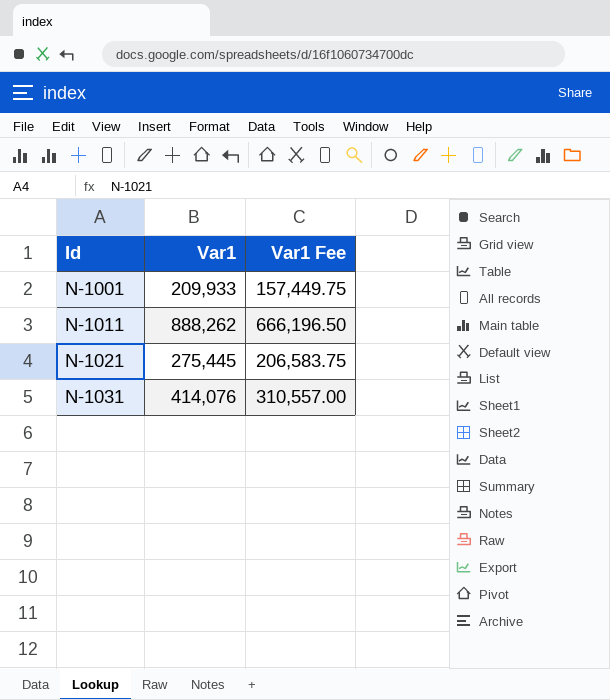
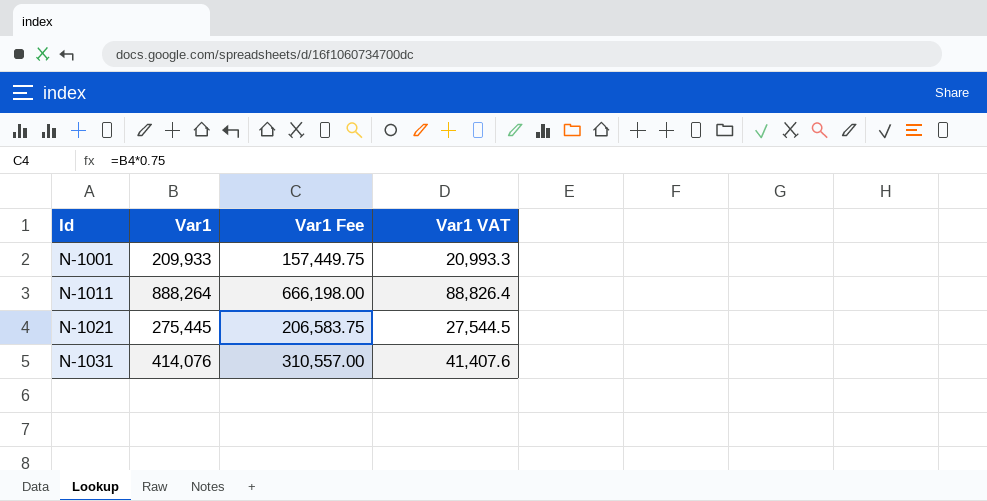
column Var1 VAT | formula: none -> [Var1] * 0.1
N-1011 | Var1: 888,262 -> 888,264
N-1011 | Var1 Fee: 666,196.50 -> 666,198.00

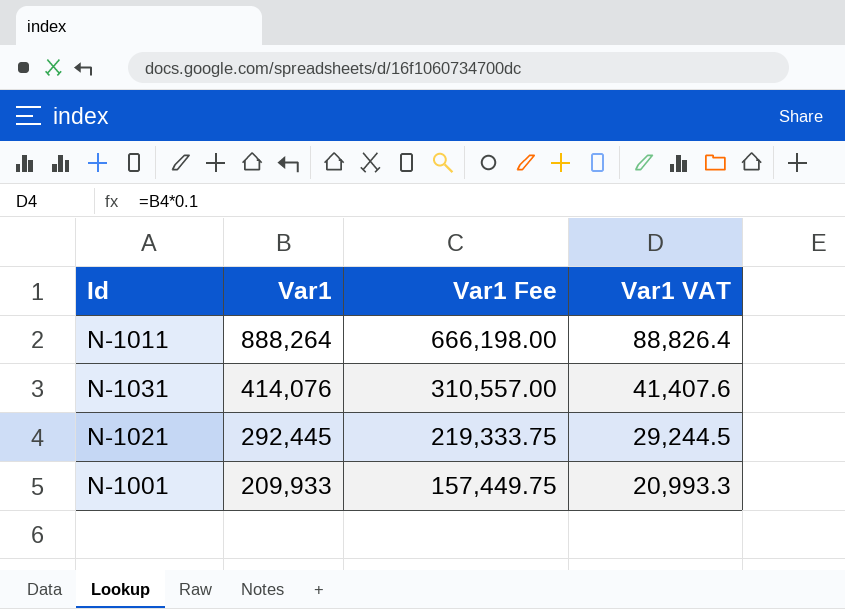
row order: Id ascending -> Var1 descending
N-1021 | Var1: 275,445 -> 292,445
N-1021 | Var1 Fee: 206,583.75 -> 219,333.75
N-1021 | Var1 VAT: 27,544.5 -> 29,244.5

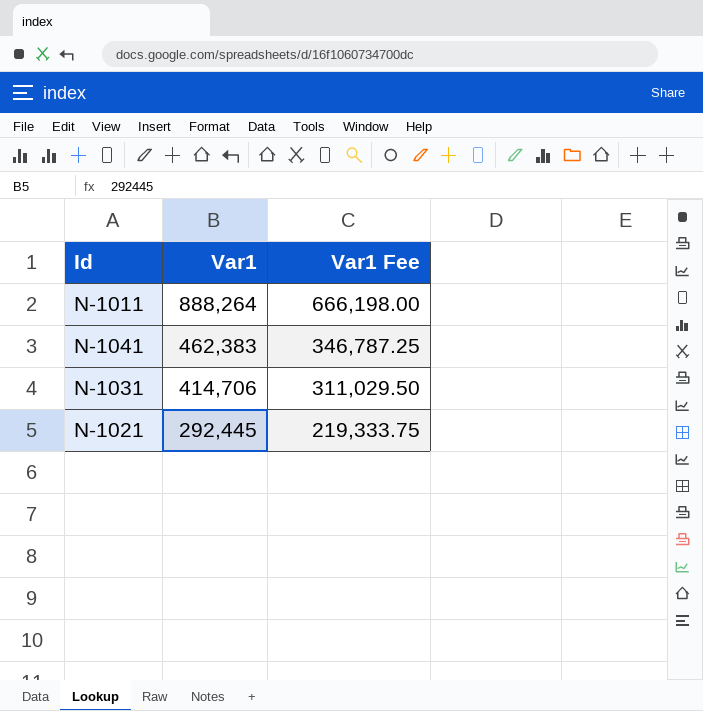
column Var1 VAT | formula: [Var1] * 0.1 -> none
row N-1001: 209,933 | 157,449.75 | 20,993.3 -> none
row N-1041: none -> 462,383 | 346,787.25
N-1031 | Var1: 414,076 -> 414,706
N-1031 | Var1 Fee: 310,557.00 -> 311,029.50

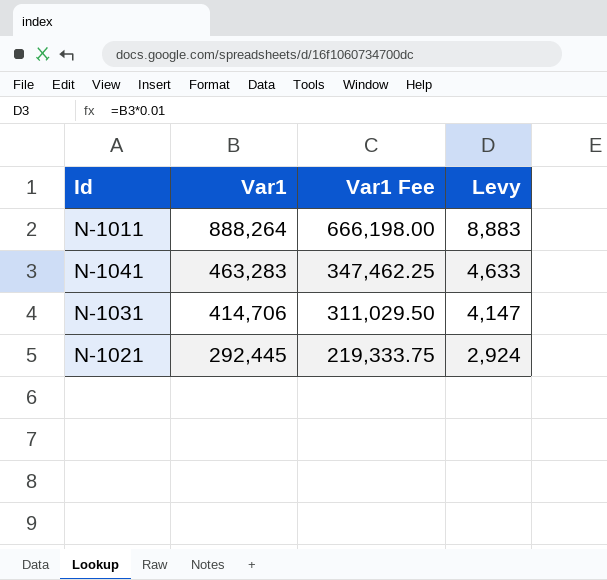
column Levy | formula: none -> [Var1] * 0.01
N-1041 | Var1: 462,383 -> 463,283
N-1041 | Var1 Fee: 346,787.25 -> 347,462.25

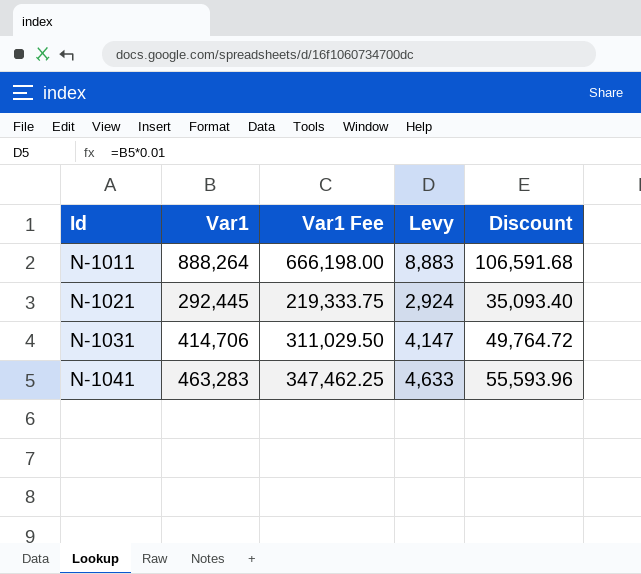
row order: Var1 descending -> Id ascending
column Discount | formula: none -> [Var1] * 0.12

